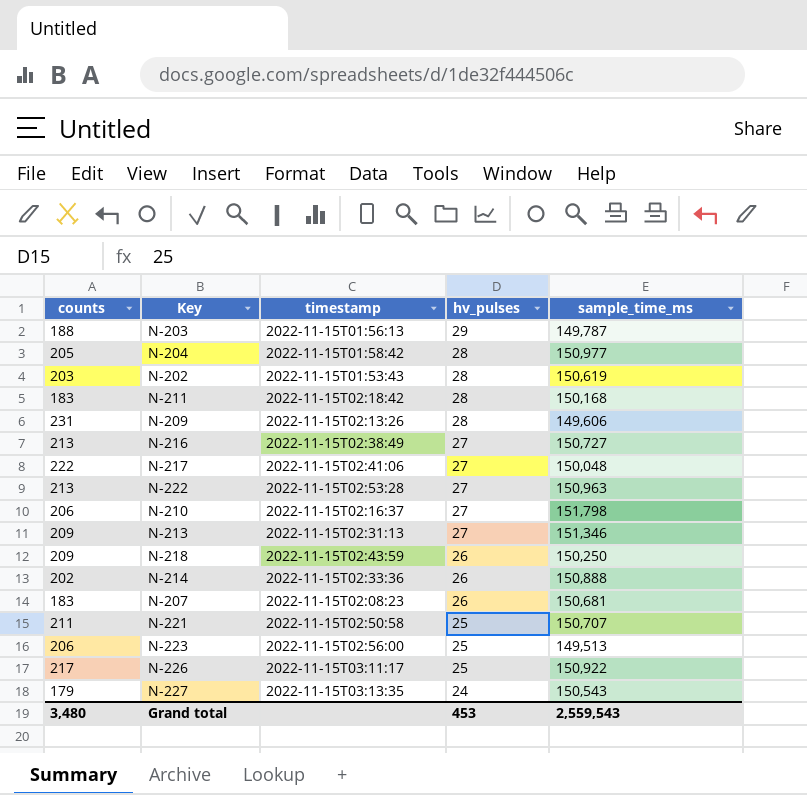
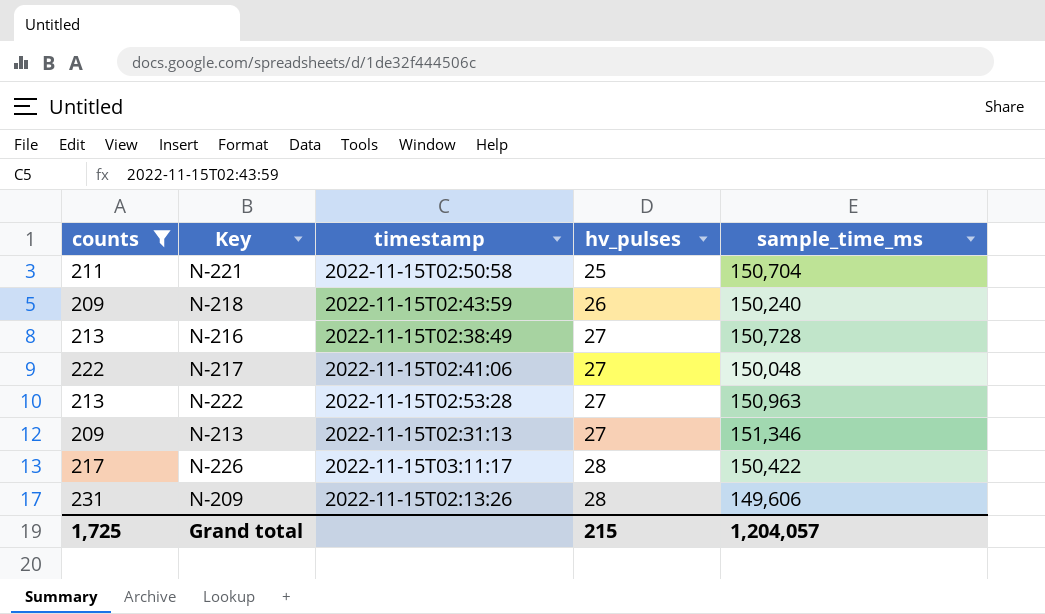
filter: none -> counts >= 209
row order: hv_pulses descending -> hv_pulses ascending
N-221 | sample_time_ms: 150,707 -> 150,704
N-218 | sample_time_ms: 150,250 -> 150,240
N-216 | sample_time_ms: 150,727 -> 150,728
N-226 | hv_pulses: 25 -> 28
N-226 | sample_time_ms: 150,922 -> 150,422
Grand total | counts: 3,480 -> 1,725
Grand total | hv_pulses: 453 -> 215
Grand total | sample_time_ms: 2,559,543 -> 1,204,057

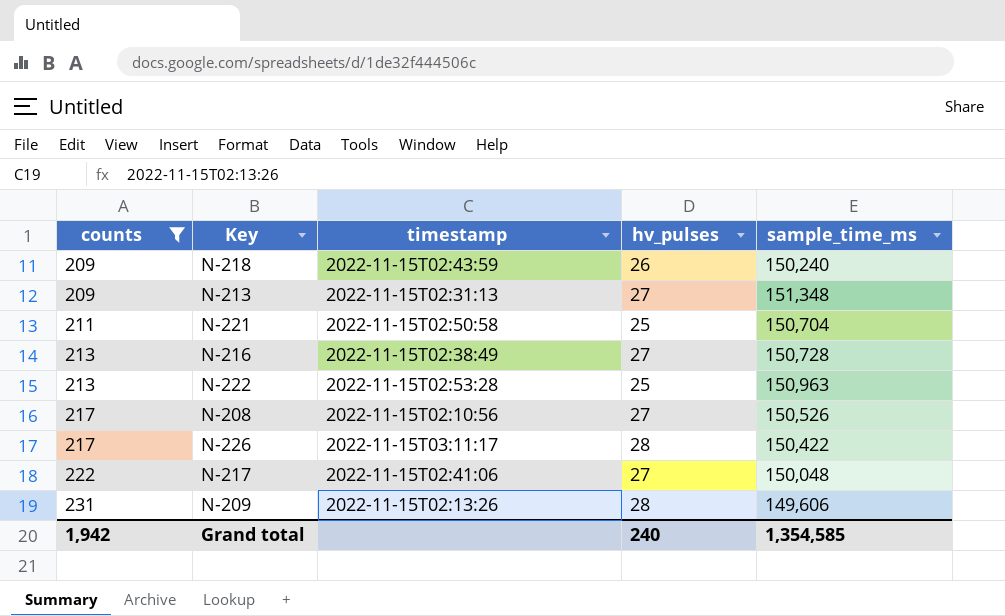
row order: hv_pulses ascending -> counts ascending
N-213 | sample_time_ms: 151,346 -> 151,348
N-222 | hv_pulses: 27 -> 25
row N-208: none -> 217 | 2022-11-15T02:10:56 | 27 | 150,526
Grand total | counts: 1,725 -> 1,942
Grand total | hv_pulses: 215 -> 240
Grand total | sample_time_ms: 1,204,057 -> 1,354,585

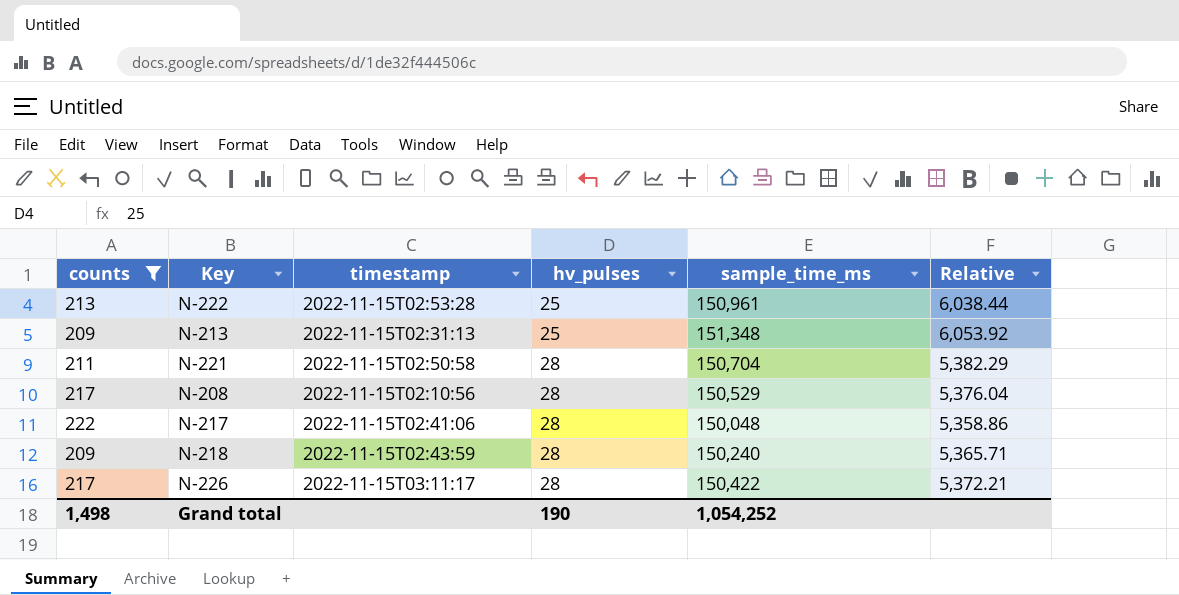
row order: counts ascending -> hv_pulses ascending
column Relative | formula: none -> [sample_time_ms] / [hv_pulses]
row N-216: 213 | 2022-11-15T02:38:49 | 27 | 150,728 -> none
row N-209: 231 | 2022-11-15T02:13:26 | 28 | 149,606 -> none
N-222 | sample_time_ms: 150,963 -> 150,961
N-213 | hv_pulses: 27 -> 25
N-221 | hv_pulses: 25 -> 28
N-208 | hv_pulses: 27 -> 28
N-208 | sample_time_ms: 150,526 -> 150,529
N-217 | hv_pulses: 27 -> 28
N-218 | hv_pulses: 26 -> 28
Grand total | counts: 1,942 -> 1,498
Grand total | hv_pulses: 240 -> 190
Grand total | sample_time_ms: 1,354,585 -> 1,054,252

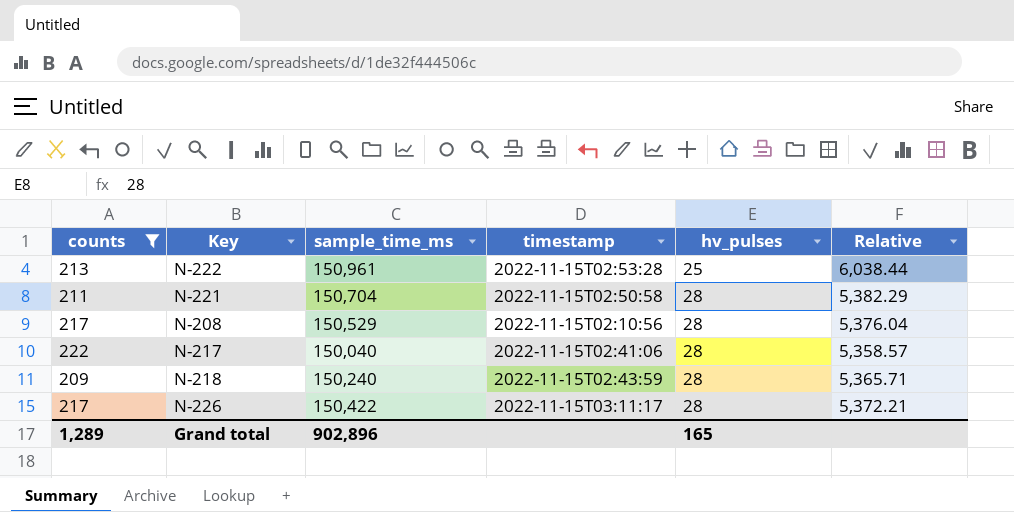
column sample_time_ms | position: 5 -> 3
row N-213: 209 | 2022-11-15T02:31:13 | 25 | 151,348 | 6,053.92 -> none
N-217 | sample_time_ms: 150,048 -> 150,040
N-217 | Relative: 5,358.86 -> 5,358.57
Grand total | counts: 1,498 -> 1,289
Grand total | sample_time_ms: 1,054,252 -> 902,896
Grand total | hv_pulses: 190 -> 165

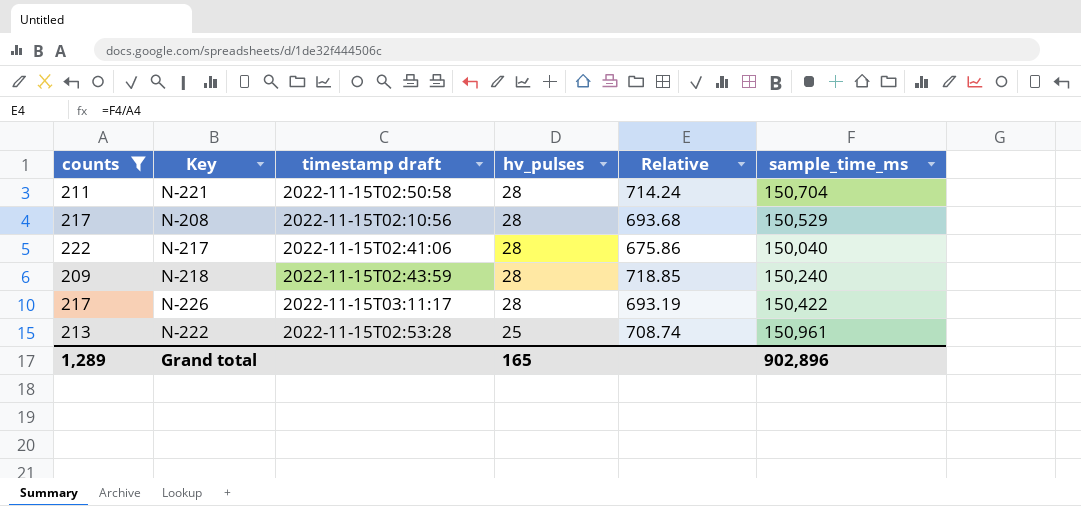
row order: hv_pulses ascending -> hv_pulses descending
column name: timestamp -> timestamp draft
column Relative | formula: [sample_time_ms] / [hv_pulses] -> [sample_time_ms] / [counts]
column sample_time_ms | position: 3 -> 6

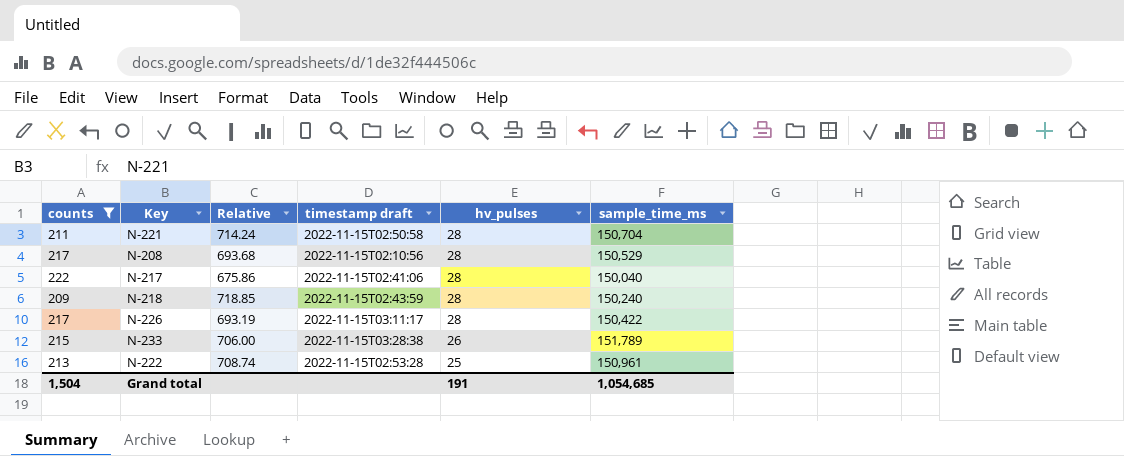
column Relative | position: 5 -> 3
row N-233: none -> 215 | 706.00 | 2022-11-15T03:28:38 | 26 | 151,789
Grand total | counts: 1,289 -> 1,504
Grand total | hv_pulses: 165 -> 191
Grand total | sample_time_ms: 902,896 -> 1,054,685

